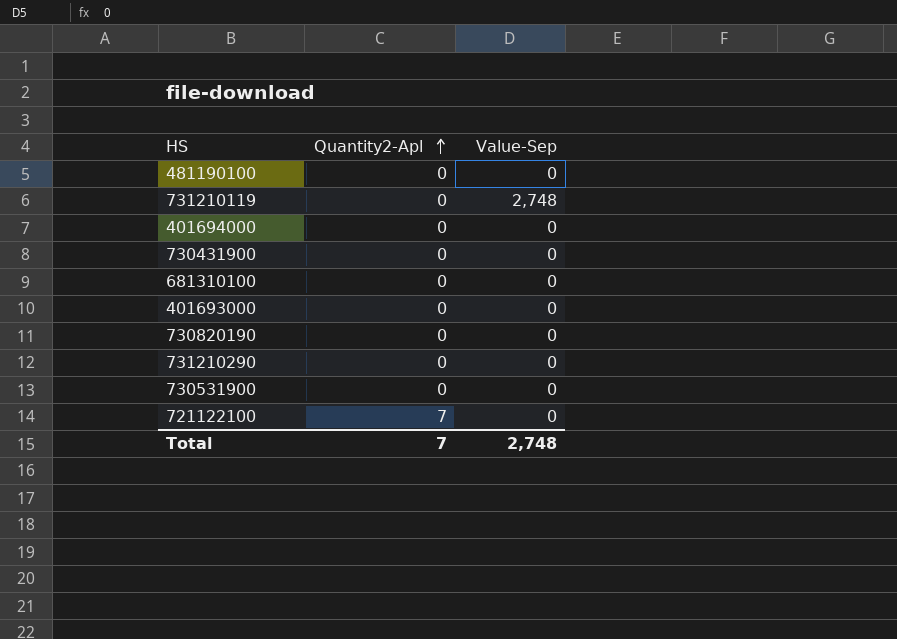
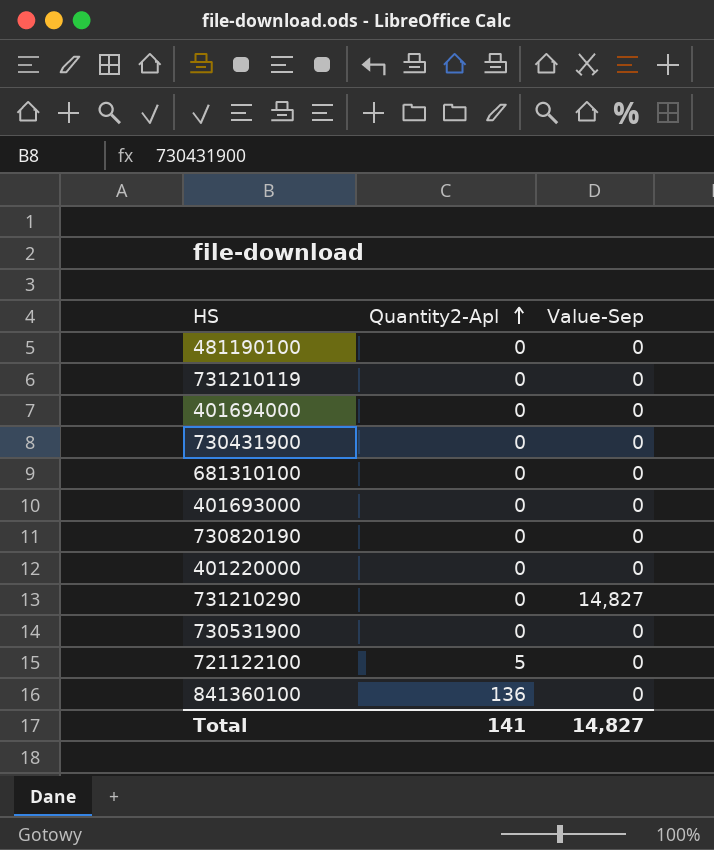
731210119 | Value-Sep: 2,748 -> 0
row 401220000: none -> 0 | 0
731210290 | Value-Sep: 0 -> 14,827
721122100 | Quantity2-Apl: 7 -> 5
row 841360100: none -> 136 | 0
Total | Quantity2-Apl: 7 -> 141
Total | Value-Sep: 2,748 -> 14,827

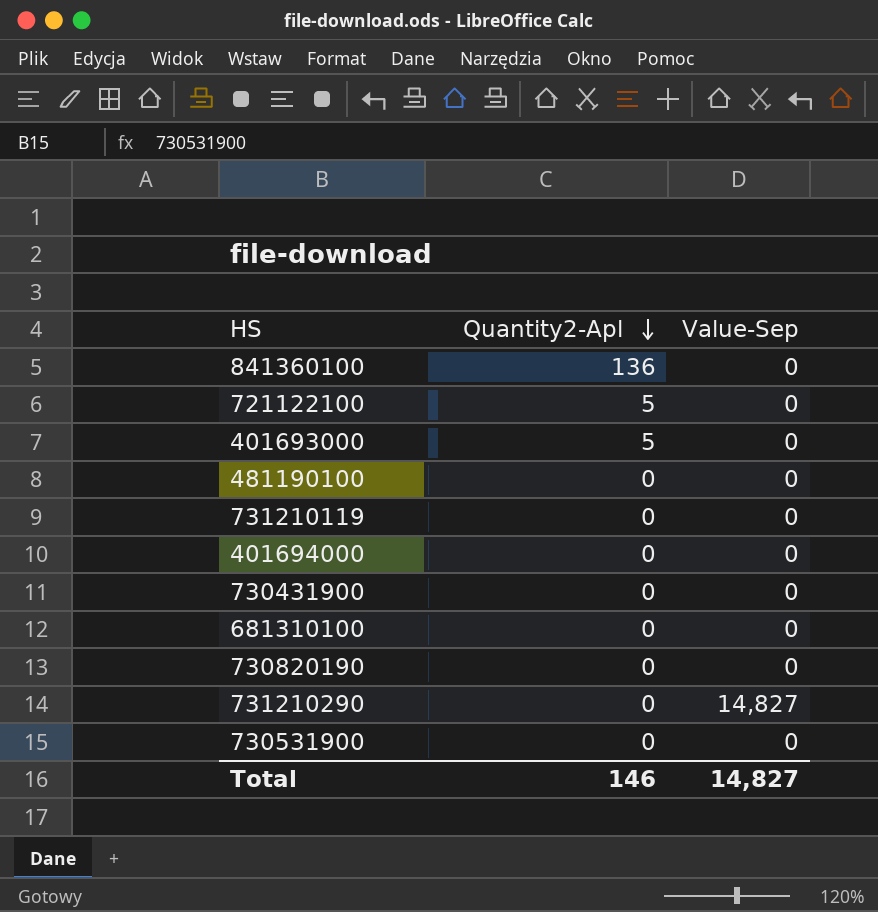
row order: Quantity2-Apl ascending -> Quantity2-Apl descending
row 401220000: 0 | 0 -> none
401693000 | Quantity2-Apl: 0 -> 5
Total | Quantity2-Apl: 141 -> 146

